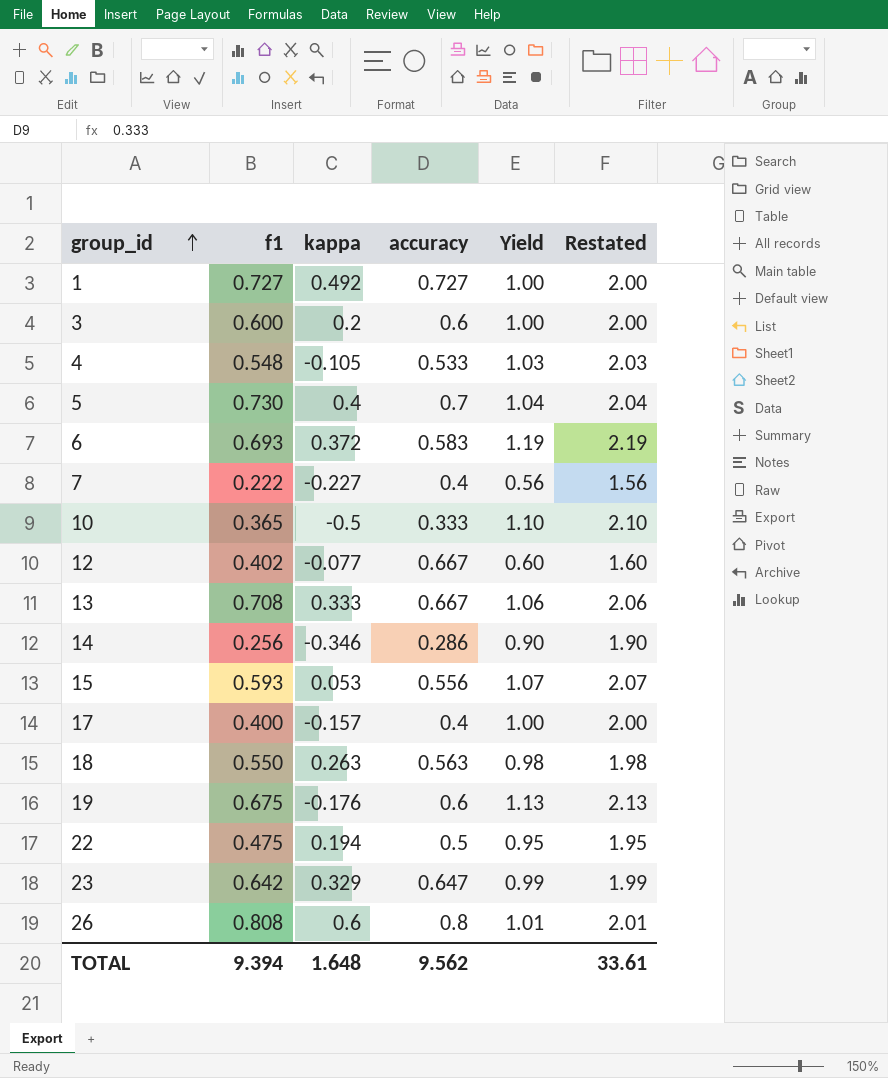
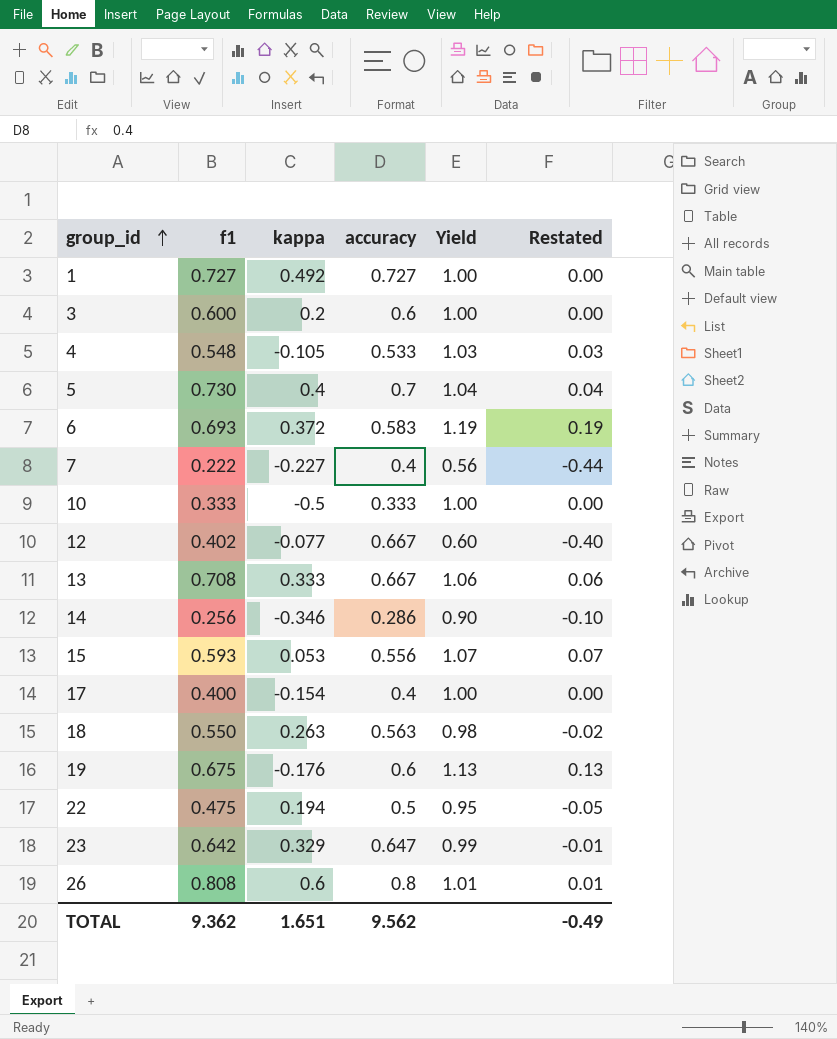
column Restated | formula: [Yield] + 1 -> [Yield] - 1
10 | f1: 0.365 -> 0.333
10 | Yield: 1.10 -> 1.00
17 | kappa: -0.157 -> -0.154
TOTAL | f1: 9.394 -> 9.362
TOTAL | kappa: 1.648 -> 1.651
TOTAL | Restated: 33.61 -> -0.49

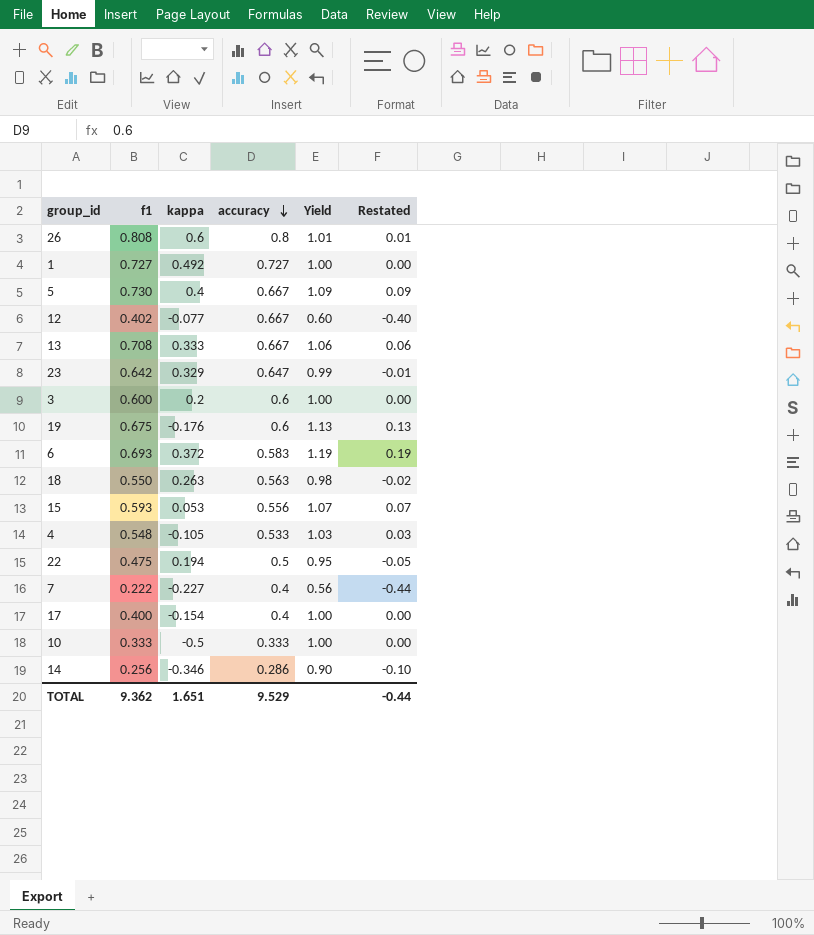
row order: group_id ascending -> accuracy descending
5 | accuracy: 0.7 -> 0.667
5 | Yield: 1.04 -> 1.09
5 | Restated: 0.04 -> 0.09
TOTAL | accuracy: 9.562 -> 9.529
TOTAL | Restated: -0.49 -> -0.44

